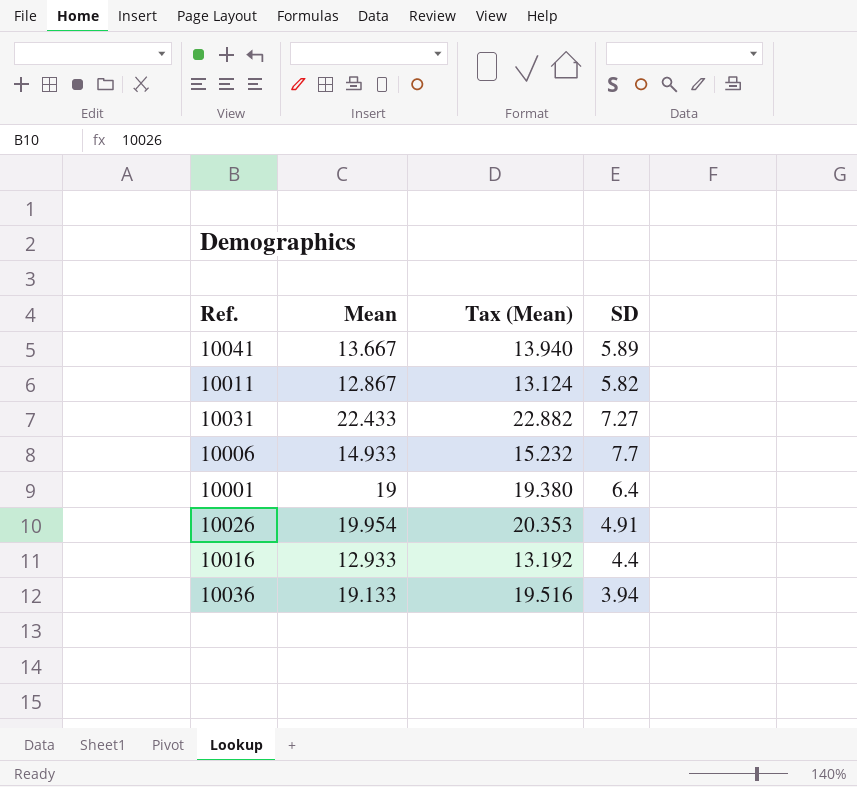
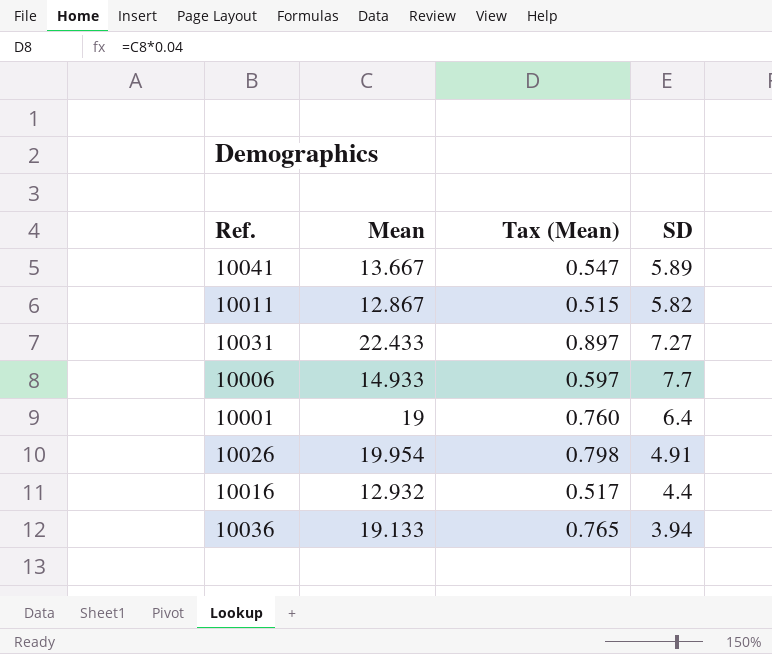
column Tax (Mean) | formula: [Mean] * 1.02 -> [Mean] * 0.04
10016 | Mean: 12.933 -> 12.932

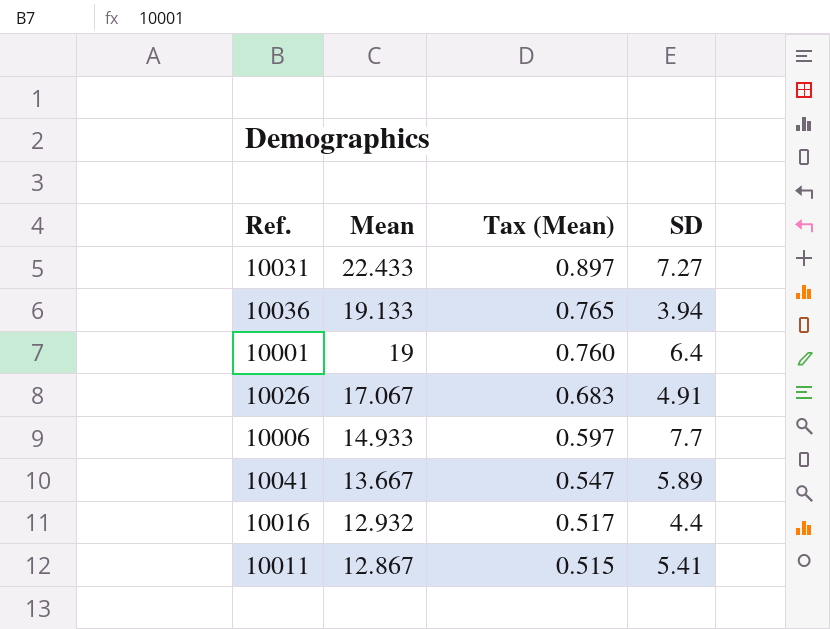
row order: none -> Mean descending
10026 | Mean: 19.954 -> 17.067
10026 | Tax (Mean): 0.798 -> 0.683
10011 | SD: 5.82 -> 5.41

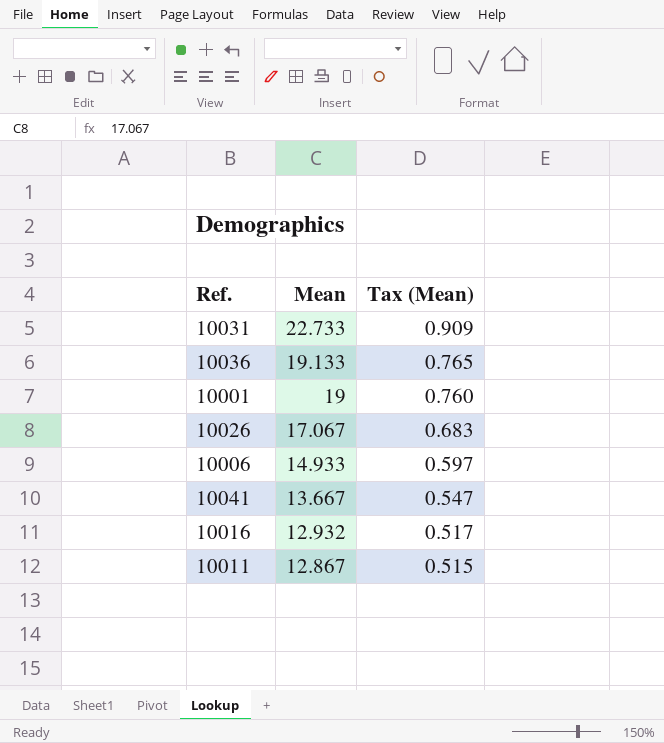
column SD | position: 4 -> none
10031 | Mean: 22.433 -> 22.733
10031 | Tax (Mean): 0.897 -> 0.909

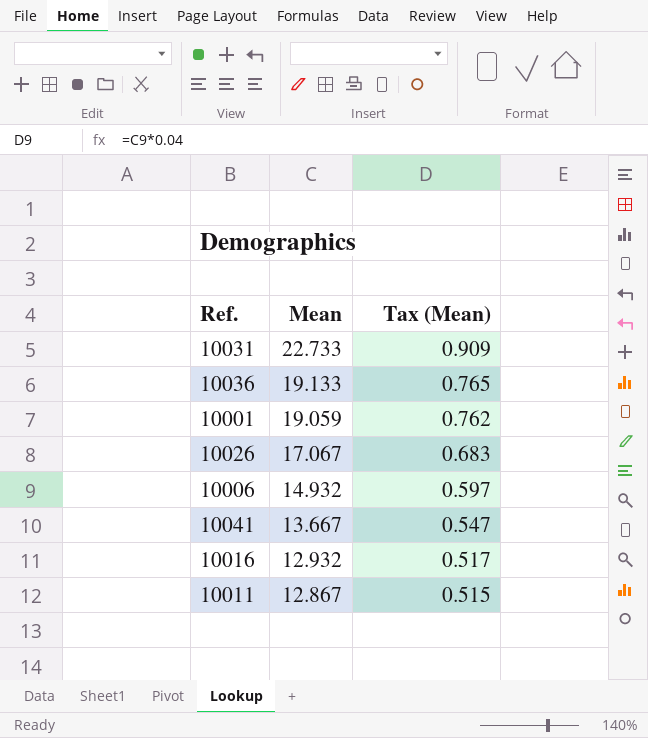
10001 | Mean: 19 -> 19.059
10001 | Tax (Mean): 0.760 -> 0.762
10006 | Mean: 14.933 -> 14.932

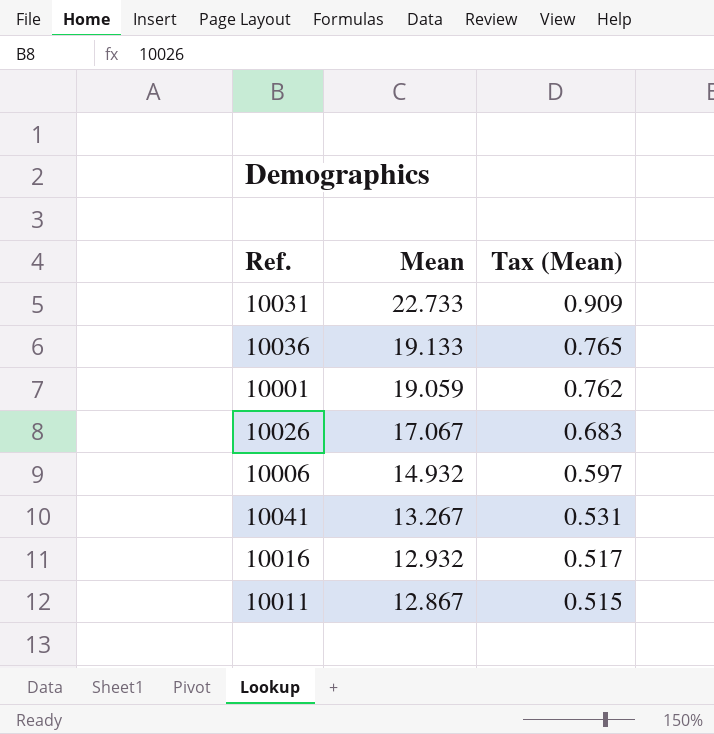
10041 | Mean: 13.667 -> 13.267
10041 | Tax (Mean): 0.547 -> 0.531

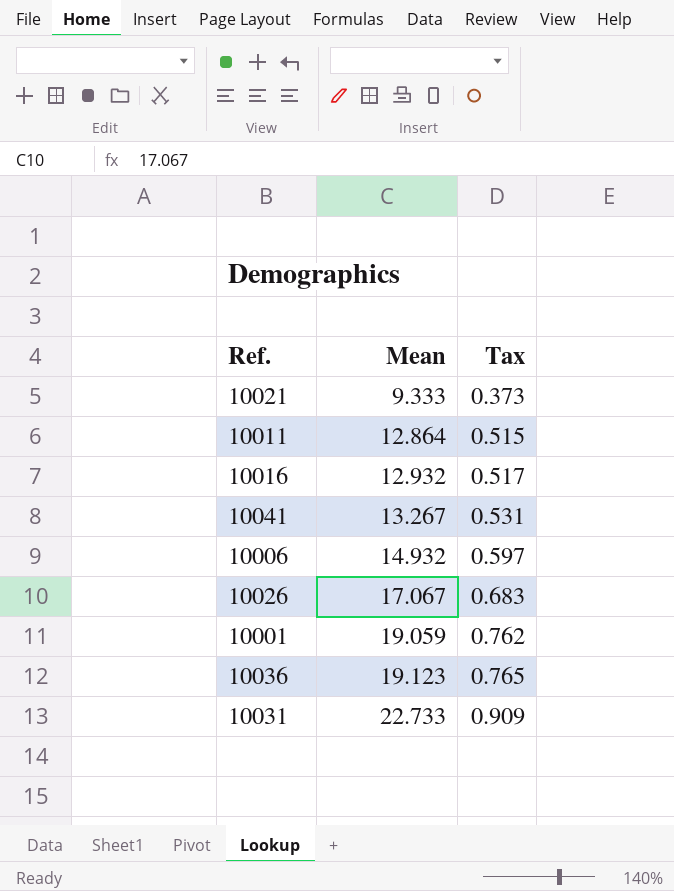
row order: Mean descending -> Mean ascending
column name: Tax (Mean) -> Tax
row 10021: none -> 9.333 | 0.373
10011 | Mean: 12.867 -> 12.864
10036 | Mean: 19.133 -> 19.123

